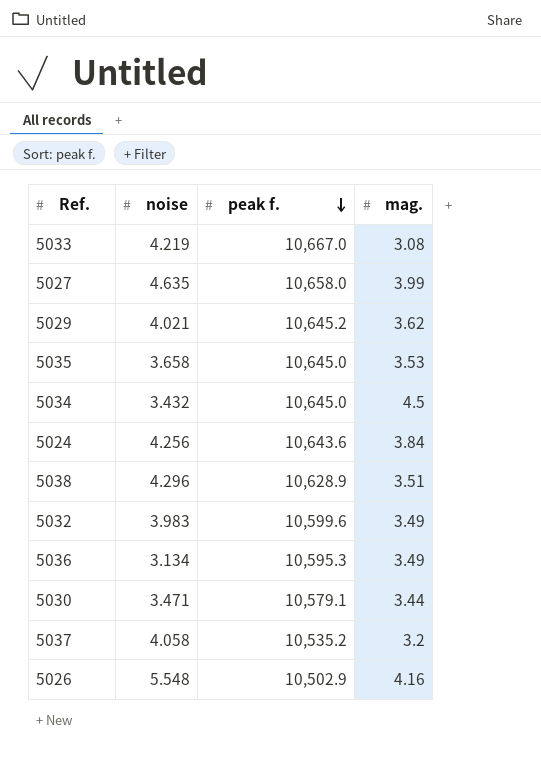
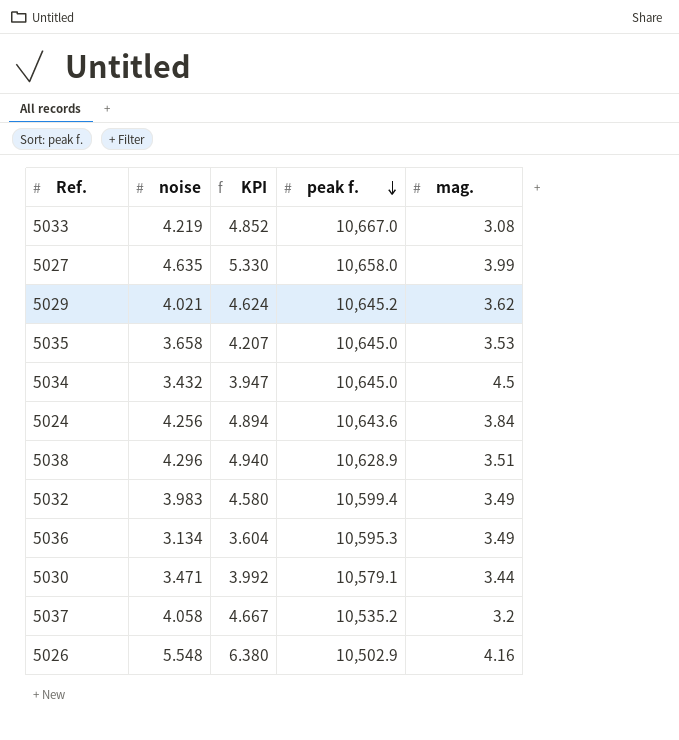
column KPI | formula: none -> [noise] * 1.15
5032 | peak f.: 10,599.6 -> 10,599.4

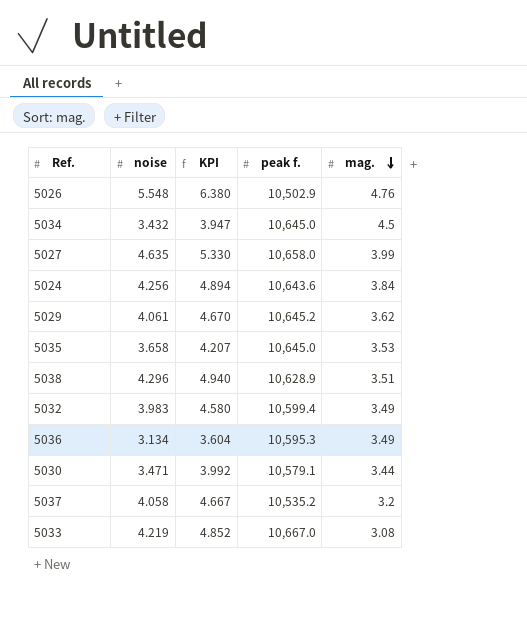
row order: peak f. descending -> mag. descending
5026 | mag.: 4.16 -> 4.76
5029 | noise: 4.021 -> 4.061
5029 | KPI: 4.624 -> 4.670

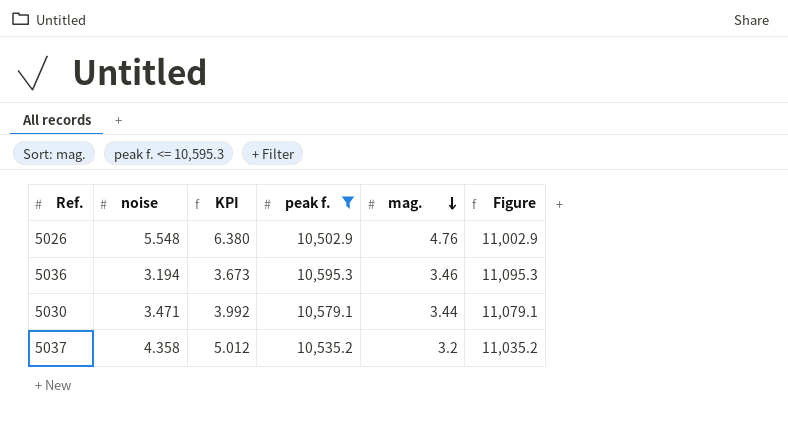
filter: none -> peak f. <= 10,595.3
column Figure | formula: none -> [peak f.] + 500
5036 | noise: 3.134 -> 3.194
5036 | KPI: 3.604 -> 3.673
5036 | mag.: 3.49 -> 3.46
5037 | noise: 4.058 -> 4.358
5037 | KPI: 4.667 -> 5.012

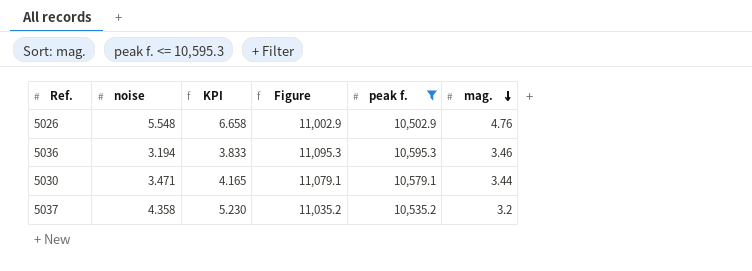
column KPI | formula: [noise] * 1.15 -> [noise] * 1.2
column Figure | position: 6 -> 4

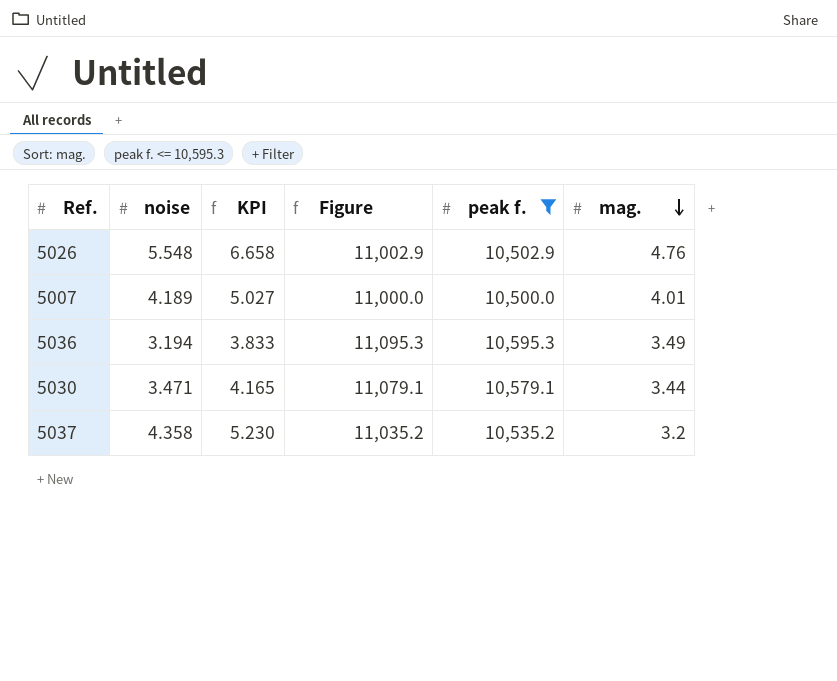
row 5007: none -> 4.189 | 5.027 | 11,000.0 | 10,500.0 | 4.01
5036 | mag.: 3.46 -> 3.49

